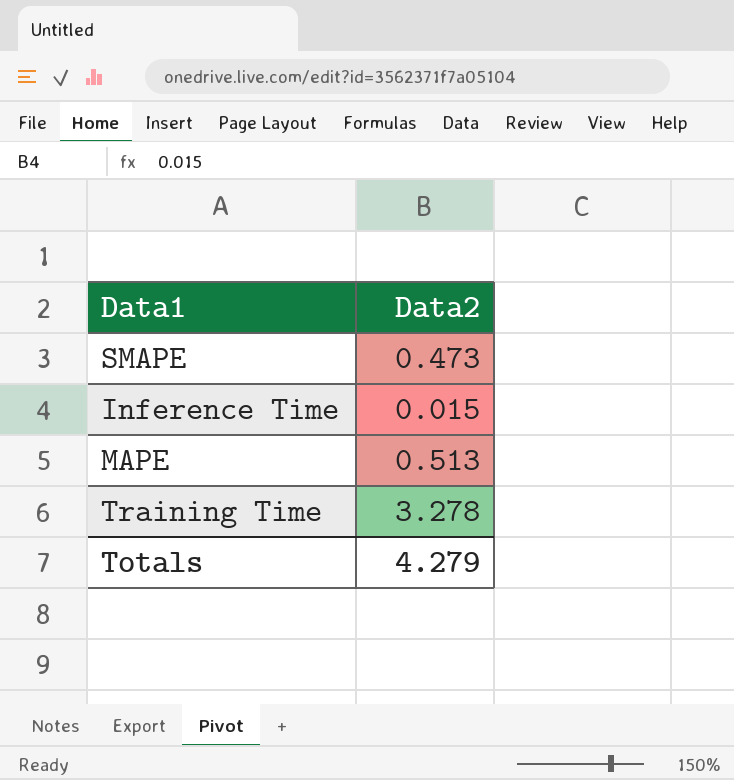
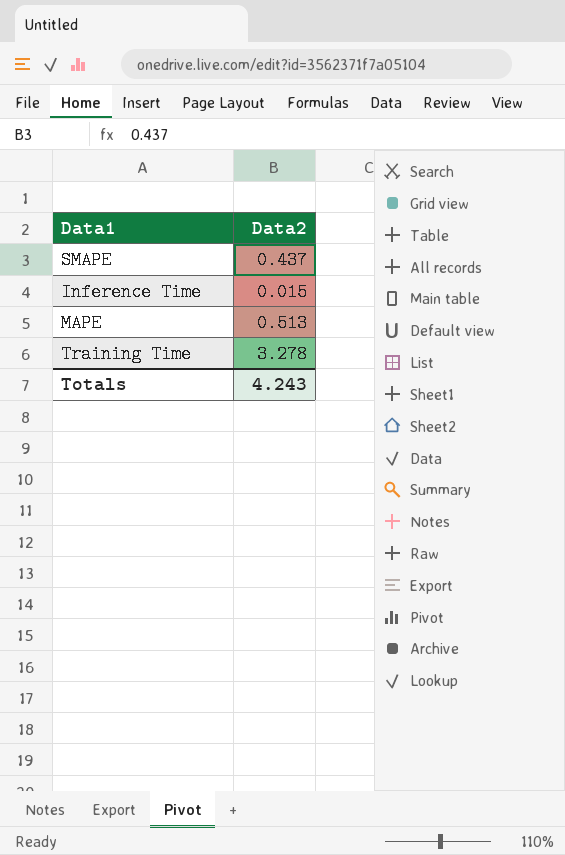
SMAPE | Data2: 0.473 -> 0.437
Totals | Data2: 4.279 -> 4.243

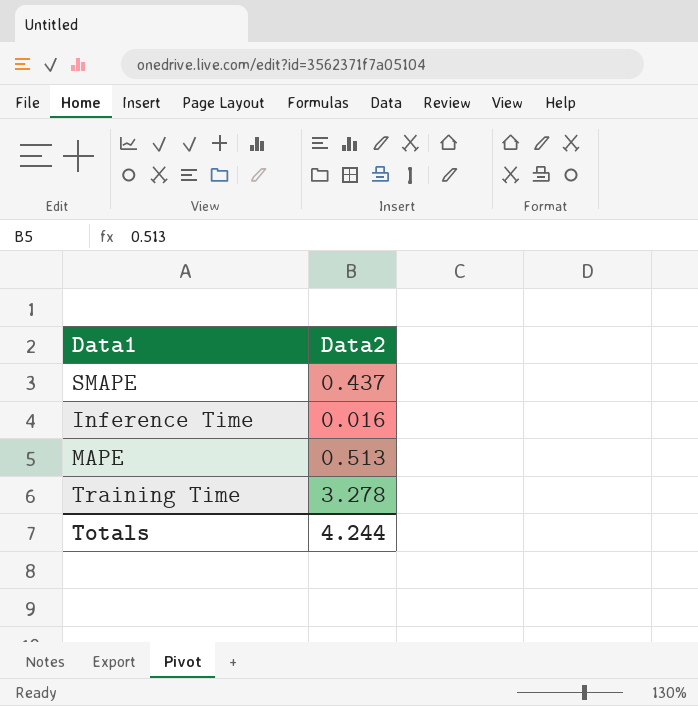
Inference Time | Data2: 0.015 -> 0.016
Totals | Data2: 4.243 -> 4.244

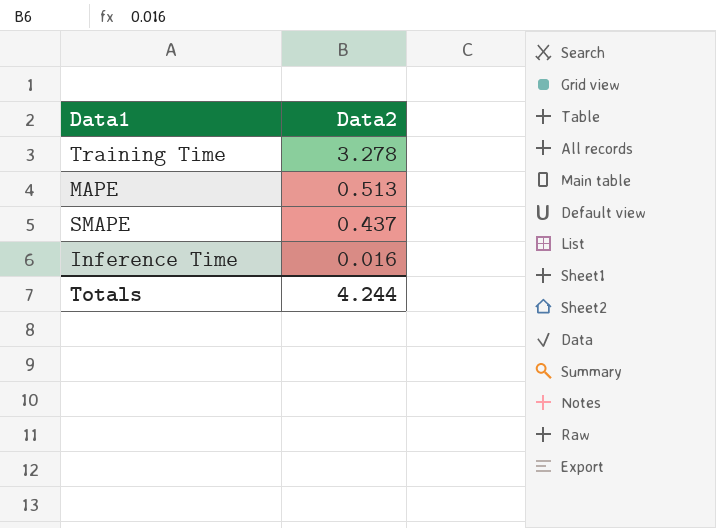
row order: none -> Data2 descending

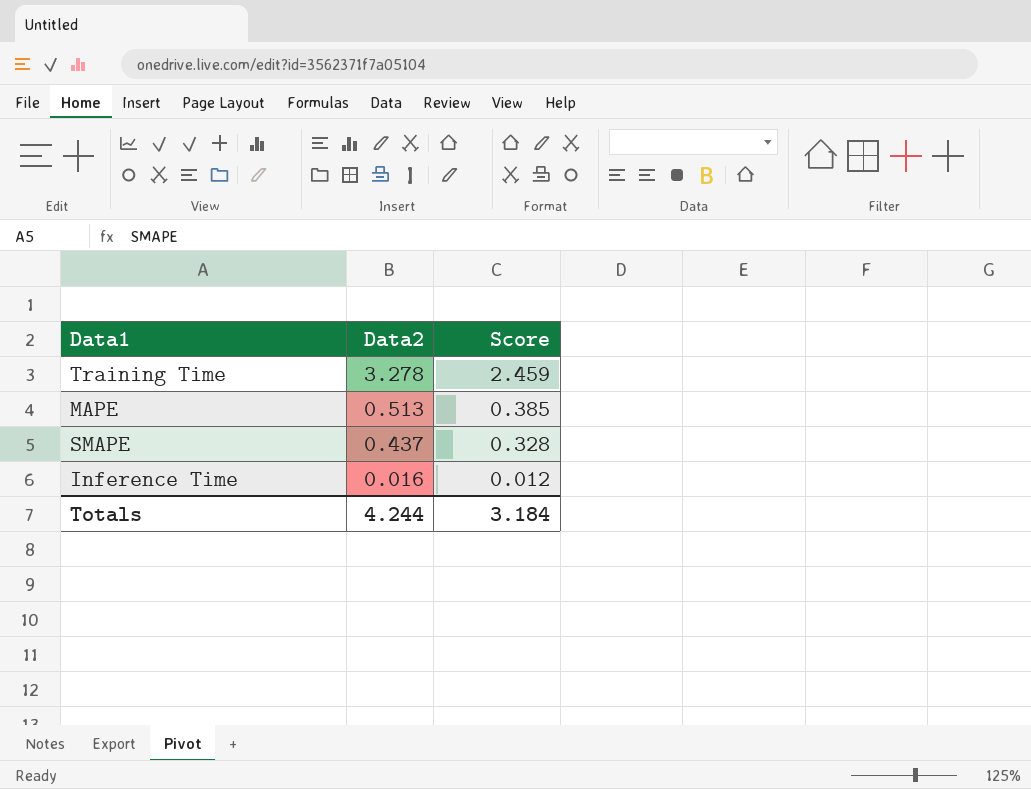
column Score | formula: none -> [Data2] * 0.75

